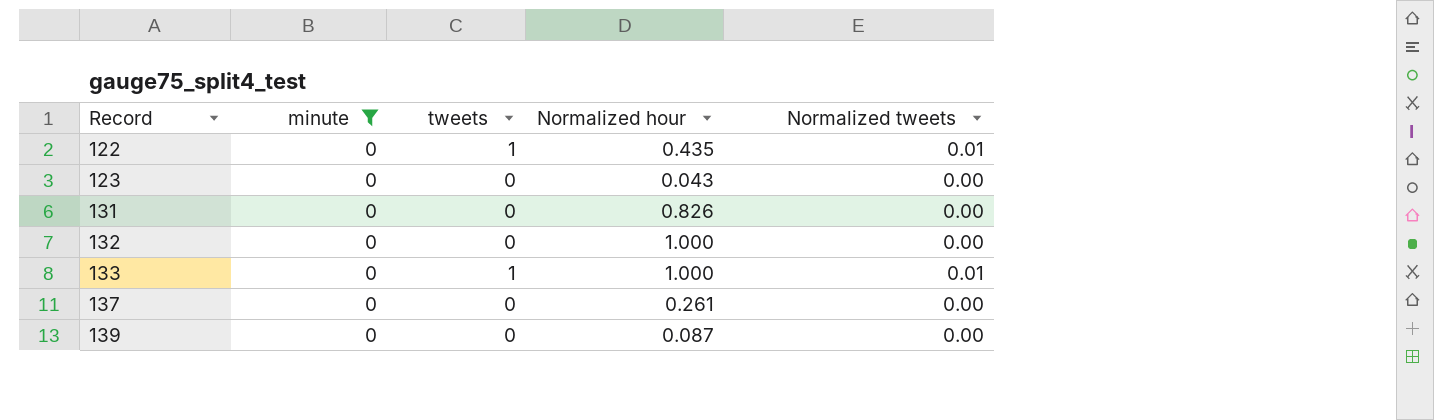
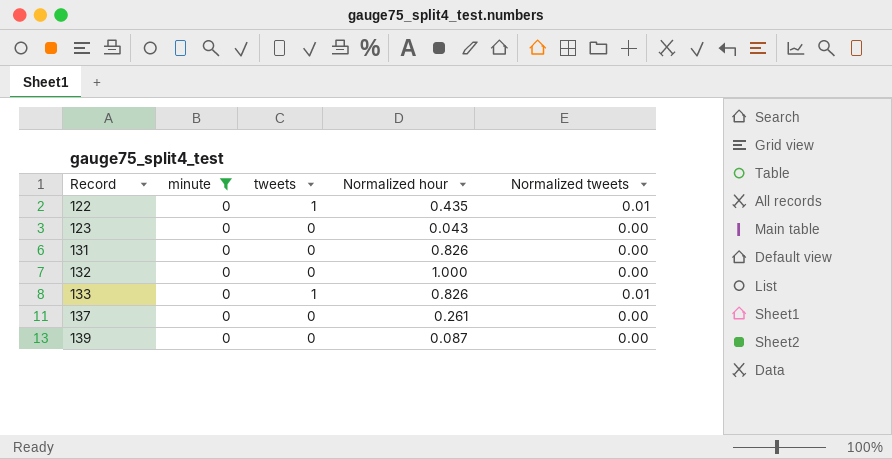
133 | Normalized hour: 1.000 -> 0.826

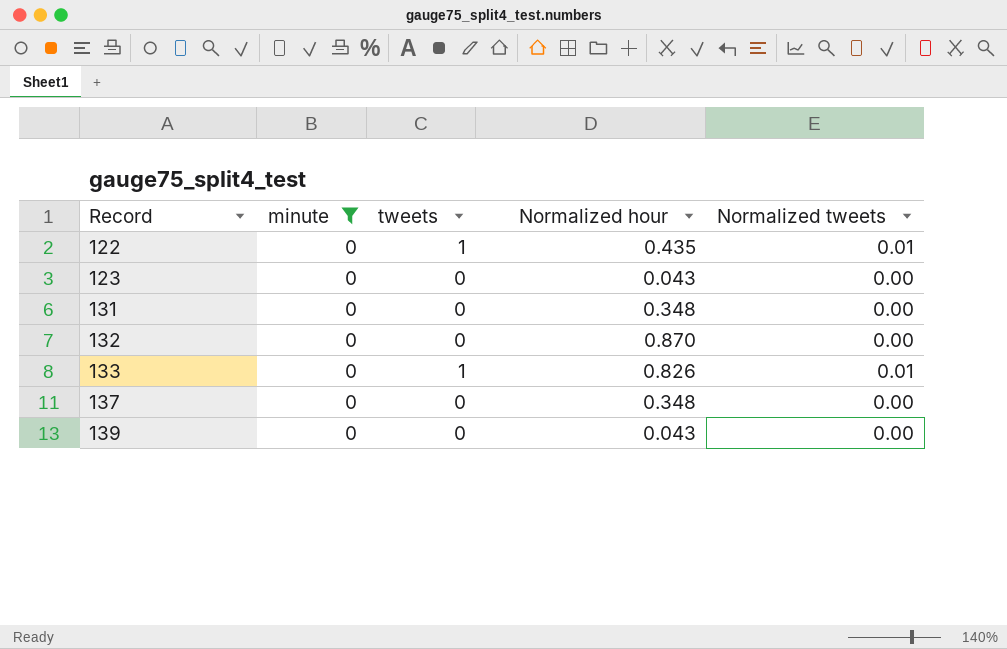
131 | Normalized hour: 0.826 -> 0.348
132 | Normalized hour: 1.000 -> 0.870
137 | Normalized hour: 0.261 -> 0.348
139 | Normalized hour: 0.087 -> 0.043

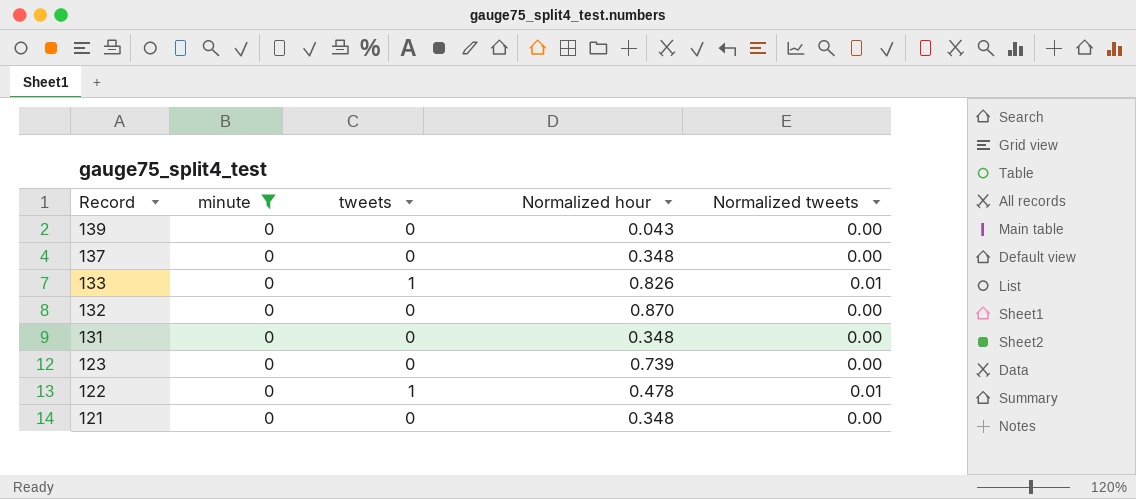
row order: Record ascending -> Record descending
123 | Normalized hour: 0.043 -> 0.739
122 | Normalized hour: 0.435 -> 0.478
row 121: none -> 0 | 0 | 0.348 | 0.00

